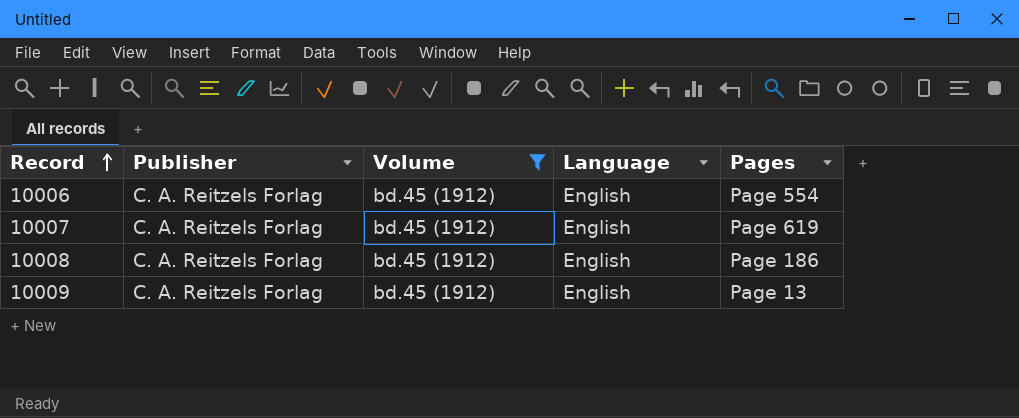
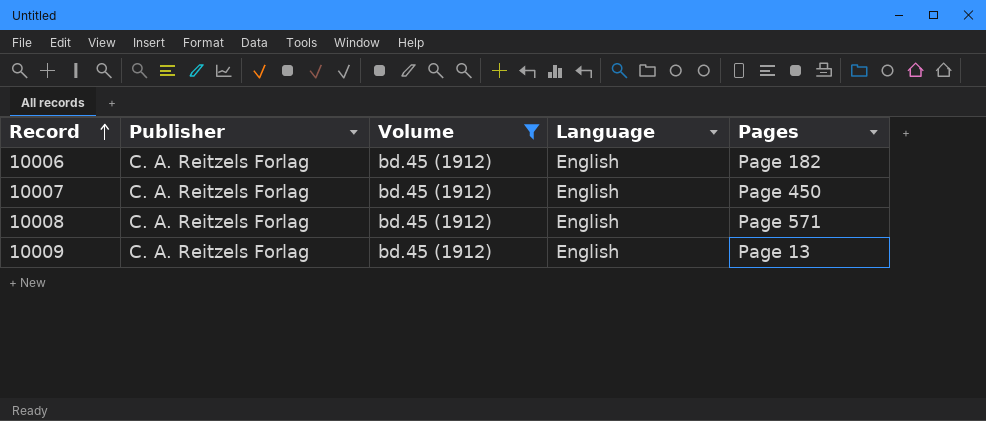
10006 | Pages: Page 554 -> Page 182
10007 | Pages: Page 619 -> Page 450
10008 | Pages: Page 186 -> Page 571

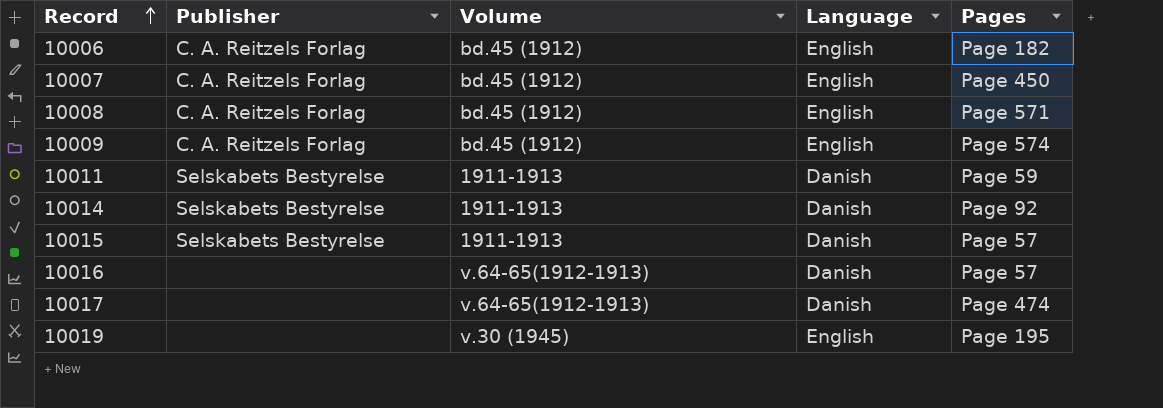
filter: Volume = bd.45 (1912) -> none
10009 | Pages: Page 13 -> Page 574

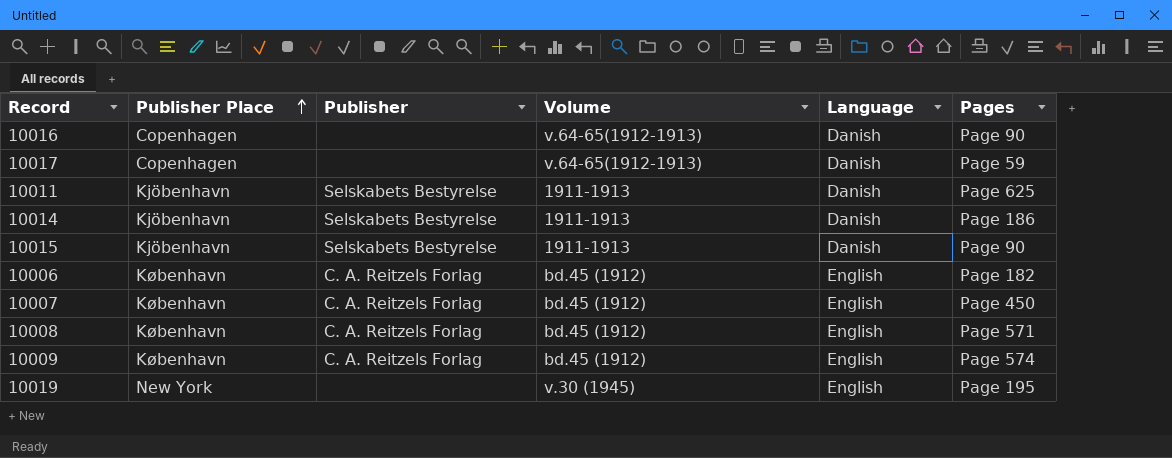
row order: Record ascending -> Publisher Place ascending
column Publisher Place | position: none -> 2
10016 | Pages: Page 57 -> Page 90
10017 | Pages: Page 474 -> Page 59
10011 | Pages: Page 59 -> Page 625
10014 | Pages: Page 92 -> Page 186
10015 | Pages: Page 57 -> Page 90

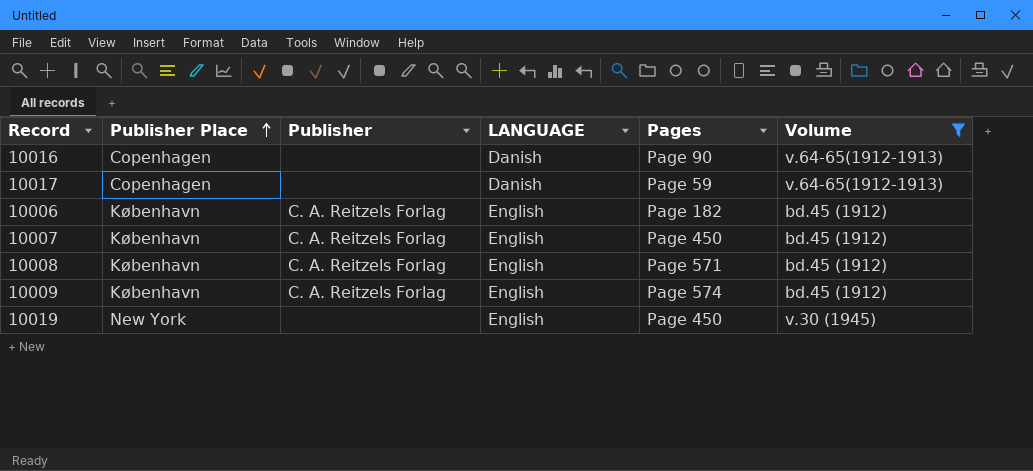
filter: none -> Volume != 1911-1913
column name: Language -> LANGUAGE
column Volume | position: 4 -> 6
10019 | Pages: Page 195 -> Page 450

